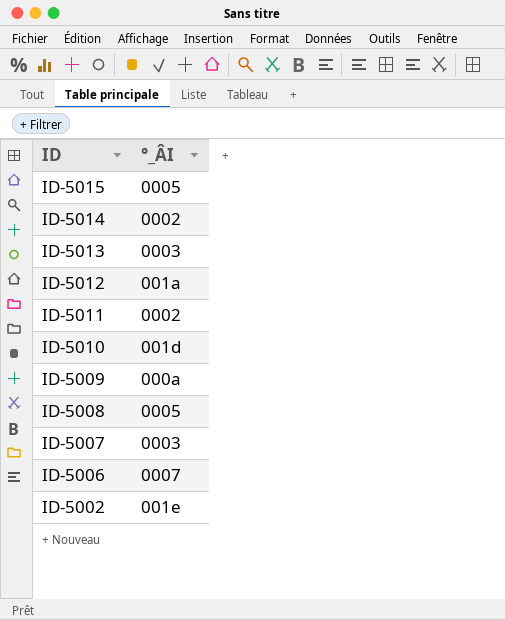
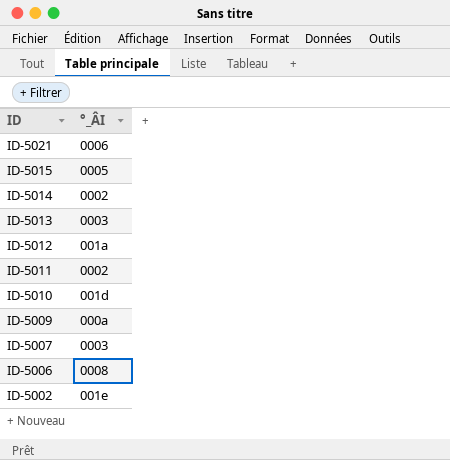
row ID-5008: 0005 -> none
row ID-5021: none -> 0006
ID-5006 | °_ÂI: 0007 -> 0008

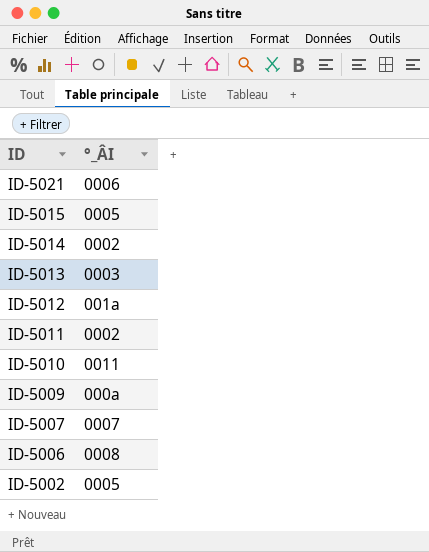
ID-5010 | °_ÂI: 001d -> 0011
ID-5007 | °_ÂI: 0003 -> 0007
ID-5002 | °_ÂI: 001e -> 0005

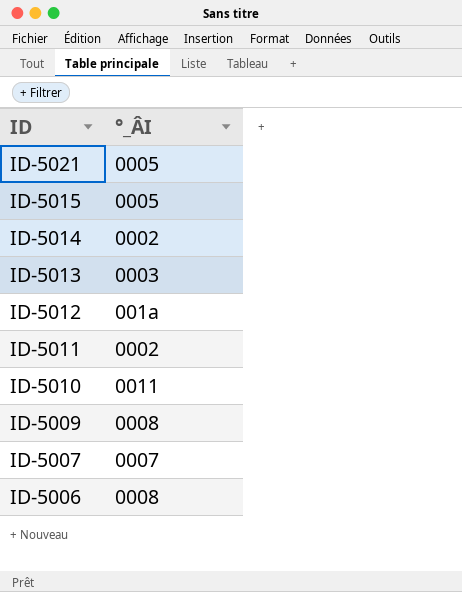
row ID-5002: 0005 -> none
ID-5021 | °_ÂI: 0006 -> 0005
ID-5009 | °_ÂI: 000a -> 0008

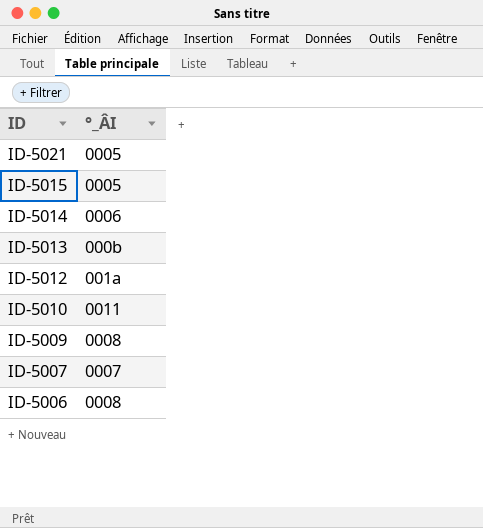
row ID-5011: 0002 -> none
ID-5014 | °_ÂI: 0002 -> 0006
ID-5013 | °_ÂI: 0003 -> 000b

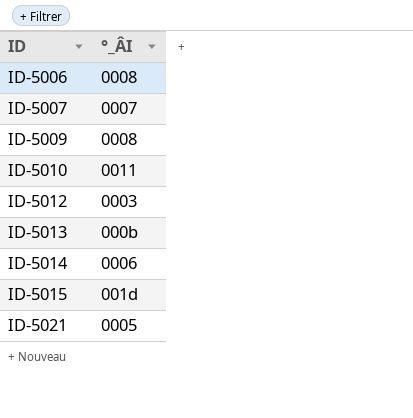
row order: ID descending -> ID ascending
ID-5012 | °_ÂI: 001a -> 0003
ID-5015 | °_ÂI: 0005 -> 001d

